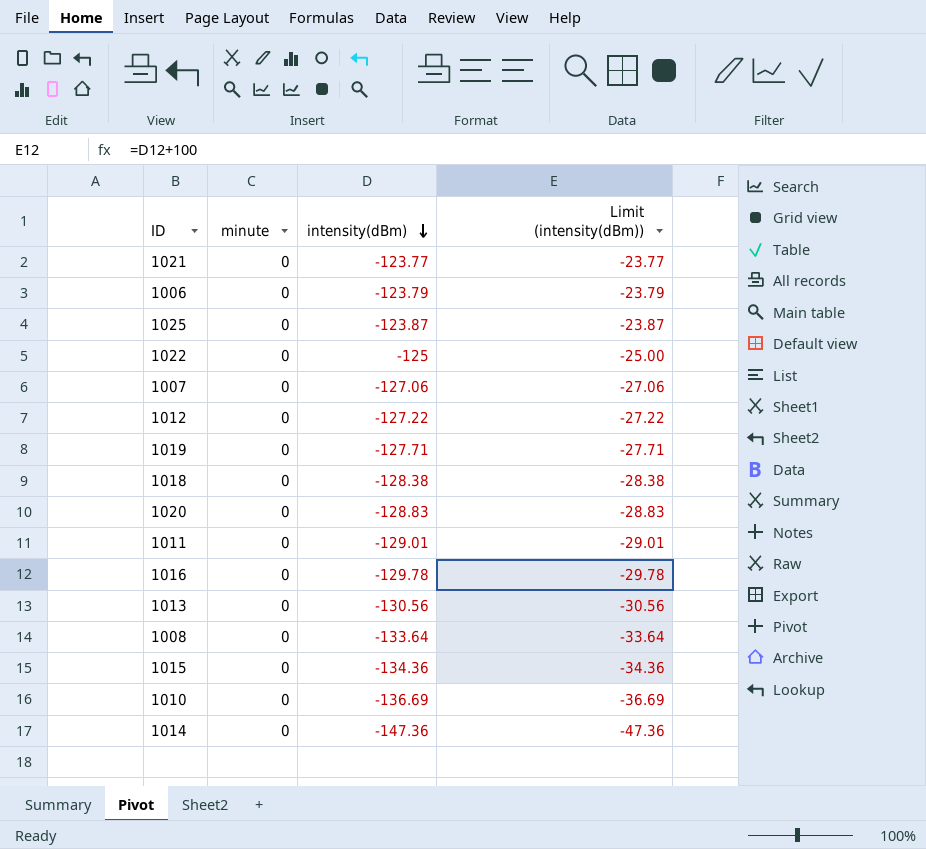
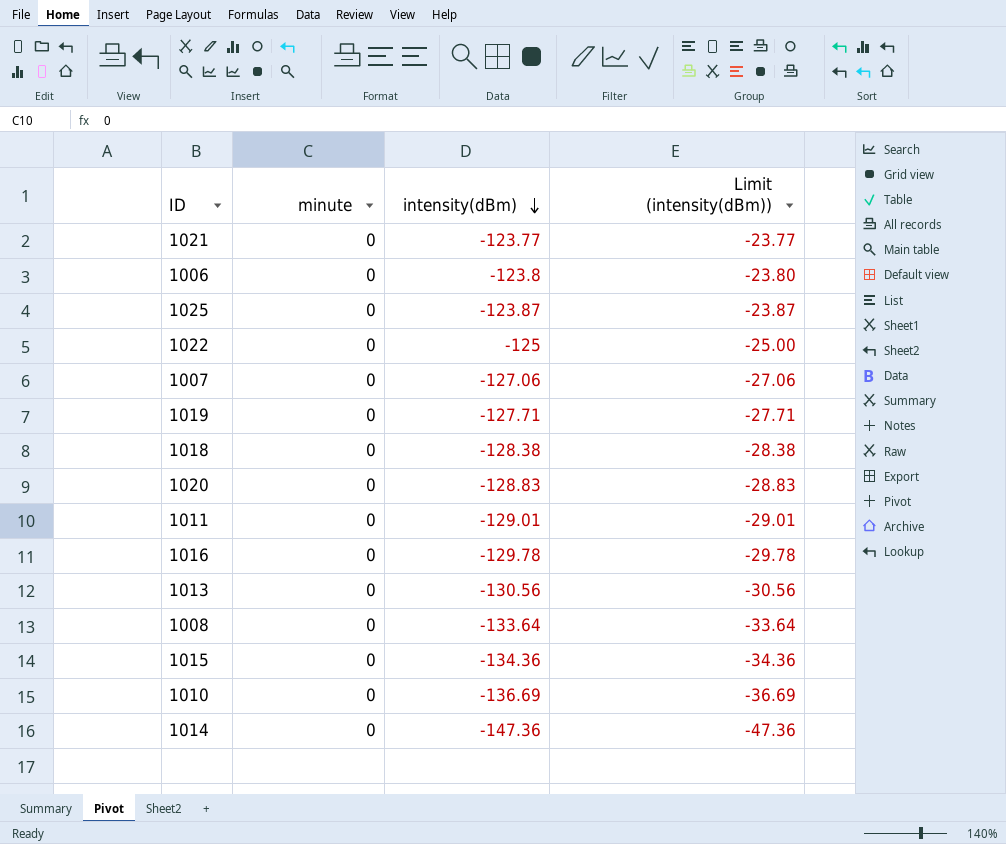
row 1012: 0 | -127.22 | -27.22 -> none
1006 | intensity(dBm): -123.79 -> -123.8
1006 | Limit (intensity(dBm)): -23.79 -> -23.80

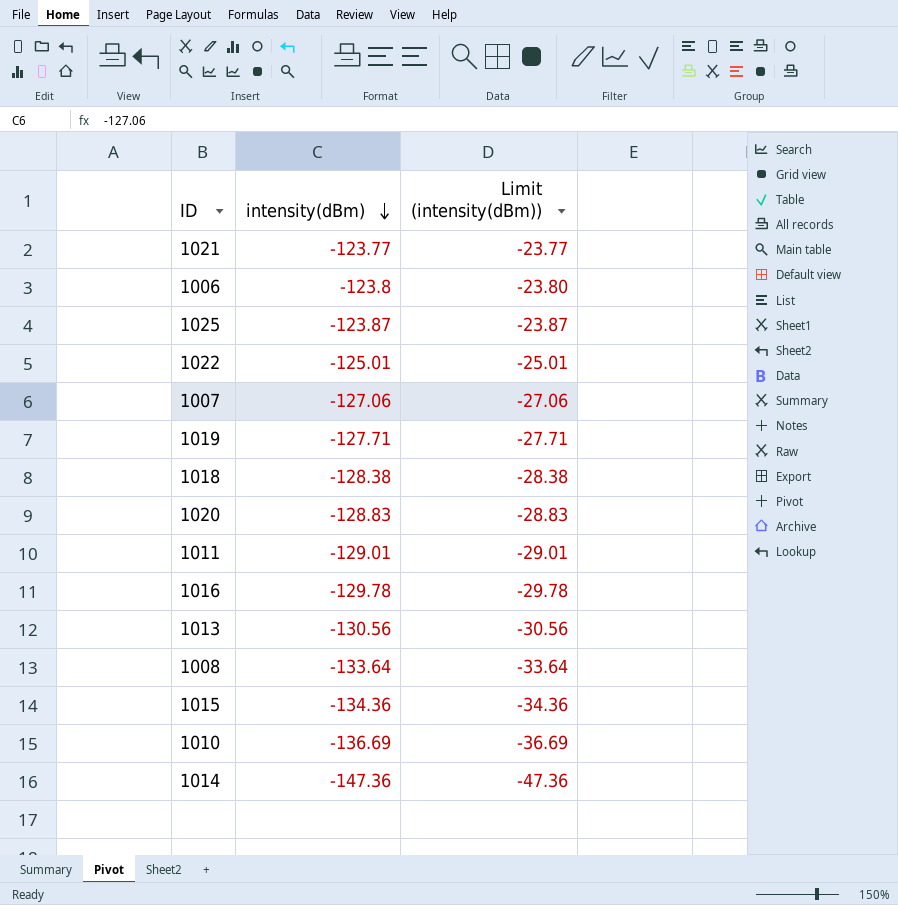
column minute | position: 2 -> none
1022 | intensity(dBm): -125 -> -125.01
1022 | Limit (intensity(dBm)): -25.00 -> -25.01

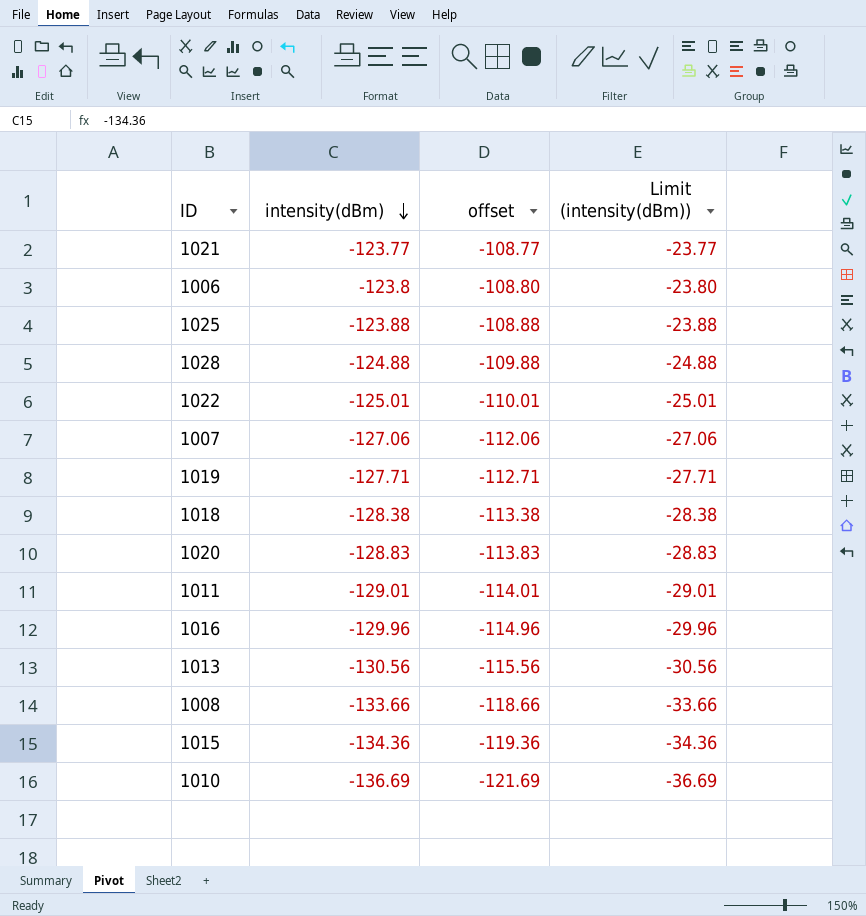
column offset | formula: none -> [intensity(dBm)] + 15
row 1014: -147.36 | -47.36 -> none
1025 | intensity(dBm): -123.87 -> -123.88
1025 | Limit (intensity(dBm)): -23.87 -> -23.88
row 1028: none -> -124.88 | -109.88 | -24.88
1016 | intensity(dBm): -129.78 -> -129.96
1016 | Limit (intensity(dBm)): -29.78 -> -29.96
1008 | intensity(dBm): -133.64 -> -133.66
1008 | Limit (intensity(dBm)): -33.64 -> -33.66

